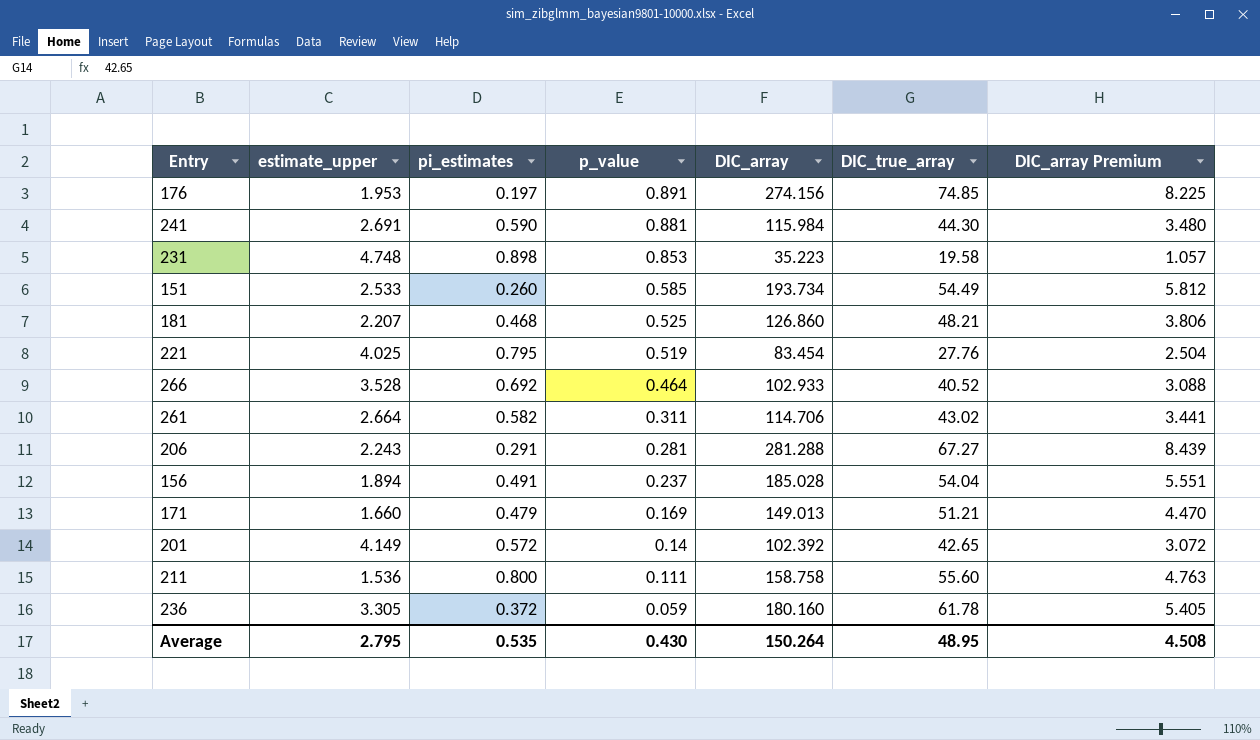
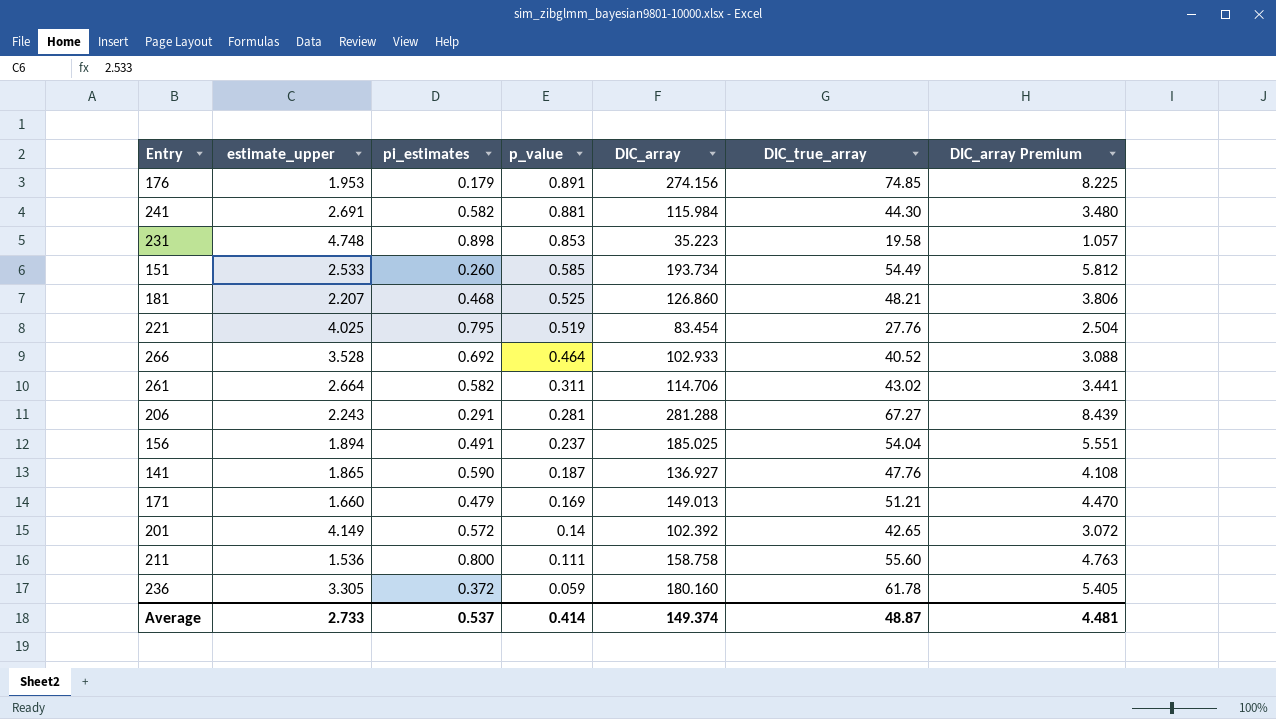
176 | pi_estimates: 0.197 -> 0.179
241 | pi_estimates: 0.590 -> 0.582
156 | DIC_array: 185.028 -> 185.025
row 141: none -> 1.865 | 0.590 | 0.187 | 136.927 | 47.76 | 4.108
Average | estimate_upper: 2.795 -> 2.733
Average | pi_estimates: 0.535 -> 0.537
Average | p_value: 0.430 -> 0.414
Average | DIC_array: 150.264 -> 149.374
Average | DIC_true_array: 48.95 -> 48.87
Average | DIC_array Premium: 4.508 -> 4.481

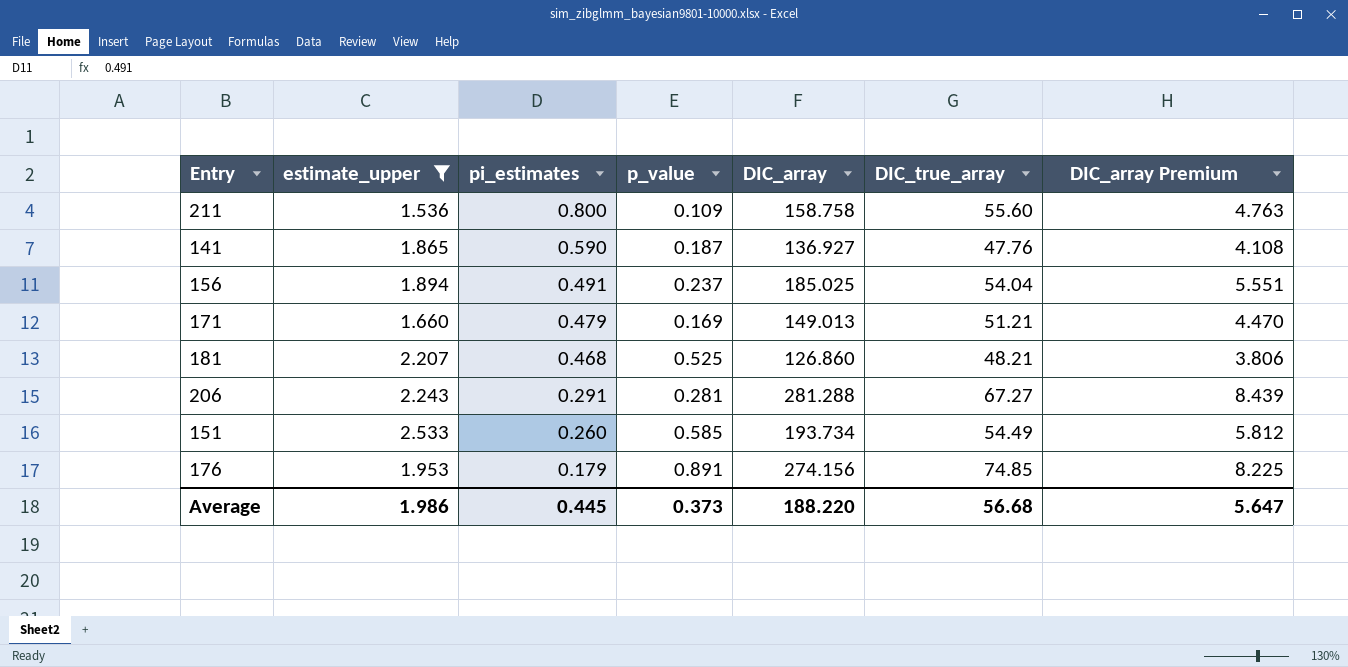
filter: none -> estimate_upper <= 2.533
row order: p_value descending -> pi_estimates descending
211 | p_value: 0.111 -> 0.109
Average | estimate_upper: 2.733 -> 1.986
Average | pi_estimates: 0.537 -> 0.445
Average | p_value: 0.414 -> 0.373
Average | DIC_array: 149.374 -> 188.220
Average | DIC_true_array: 48.87 -> 56.68
Average | DIC_array Premium: 4.481 -> 5.647

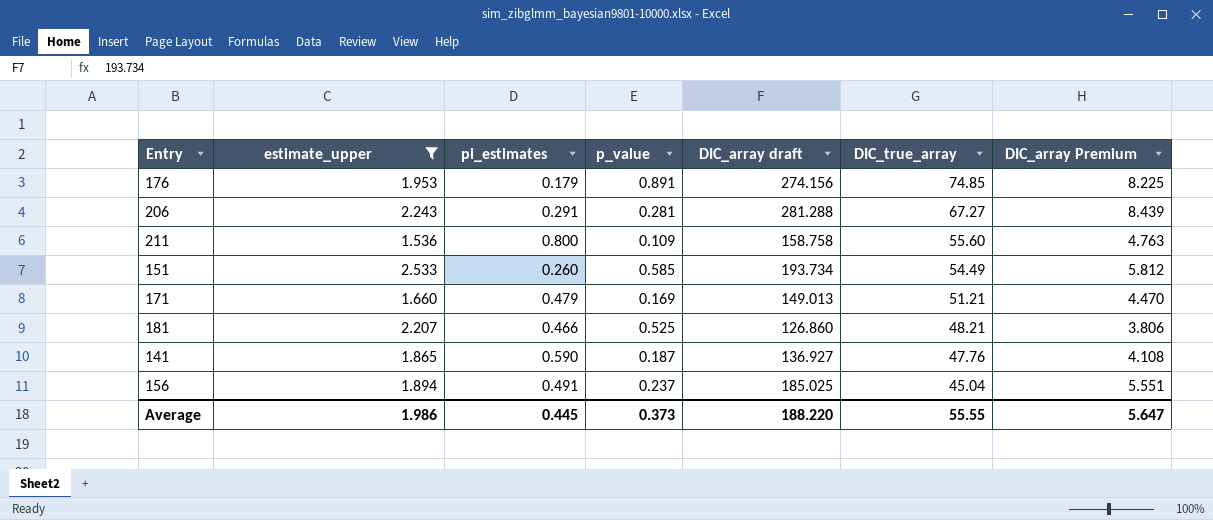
row order: pi_estimates descending -> DIC_true_array descending
column name: DIC_array -> DIC_array draft
181 | pi_estimates: 0.468 -> 0.466
156 | DIC_true_array: 54.04 -> 45.04
Average | DIC_true_array: 56.68 -> 55.55

